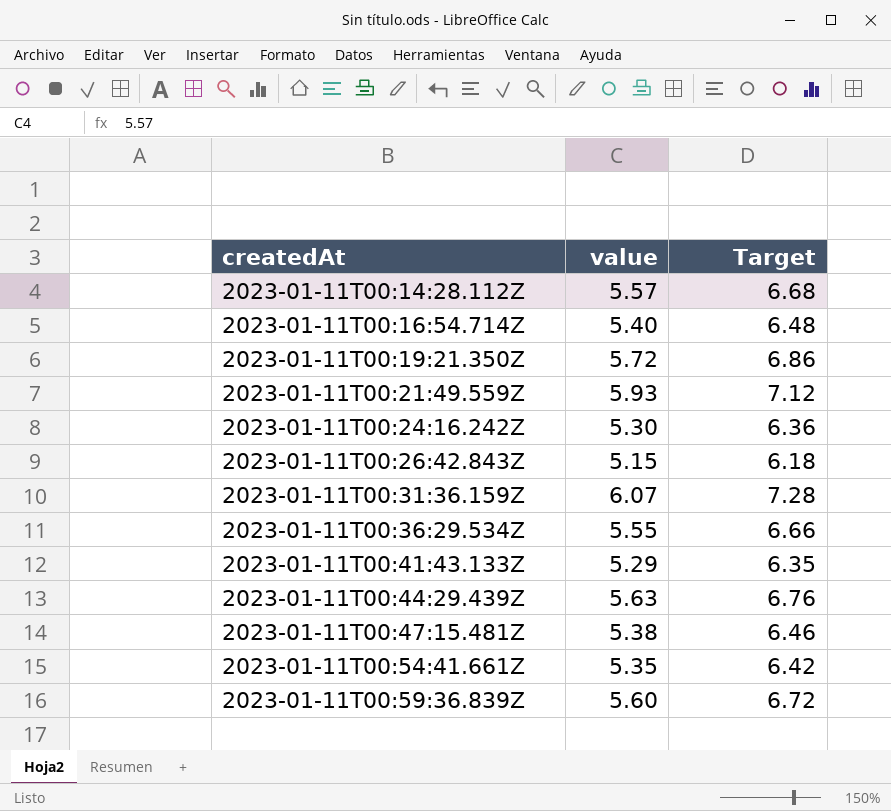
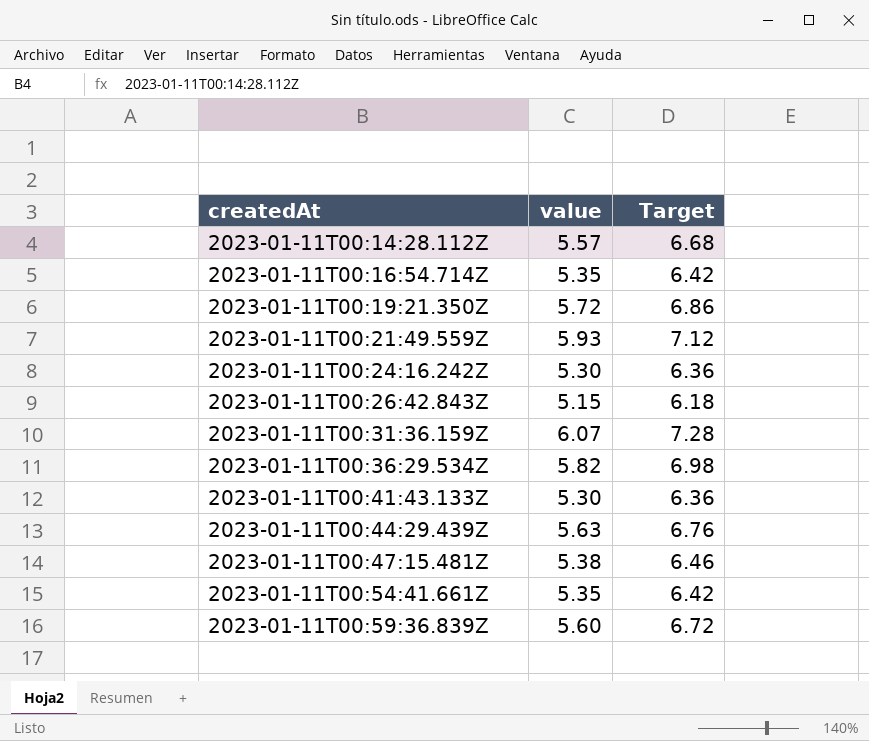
2023-01-11T00:16:54.714Z | value: 5.40 -> 5.35
2023-01-11T00:16:54.714Z | Target: 6.48 -> 6.42
2023-01-11T00:36:29.534Z | value: 5.55 -> 5.82
2023-01-11T00:36:29.534Z | Target: 6.66 -> 6.98
2023-01-11T00:41:43.133Z | value: 5.29 -> 5.30
2023-01-11T00:41:43.133Z | Target: 6.35 -> 6.36

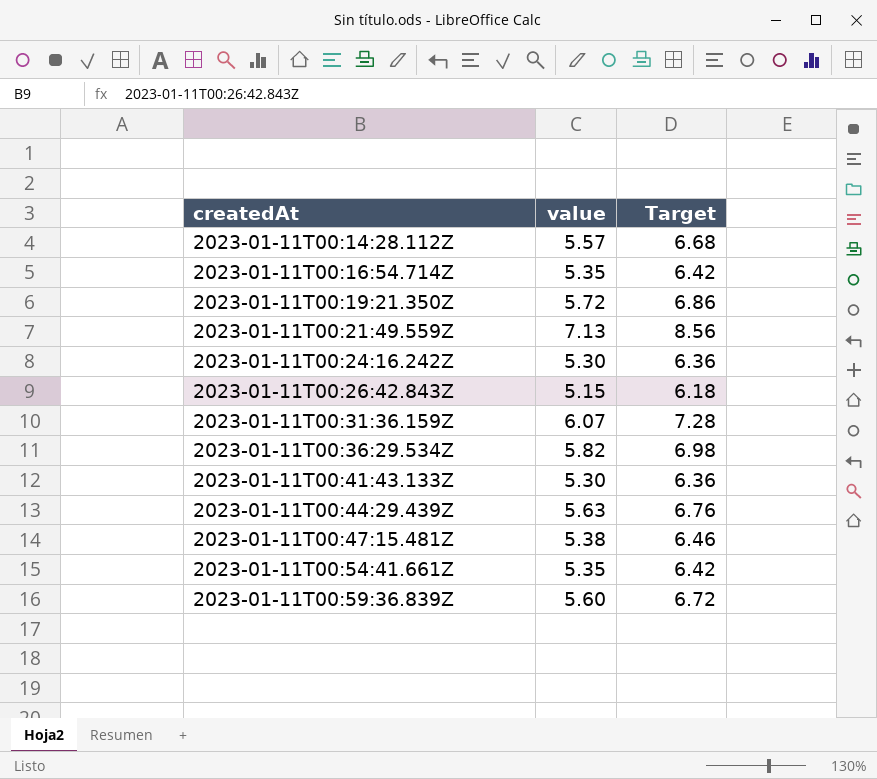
2023-01-11T00:21:49.559Z | value: 5.93 -> 7.13
2023-01-11T00:21:49.559Z | Target: 7.12 -> 8.56

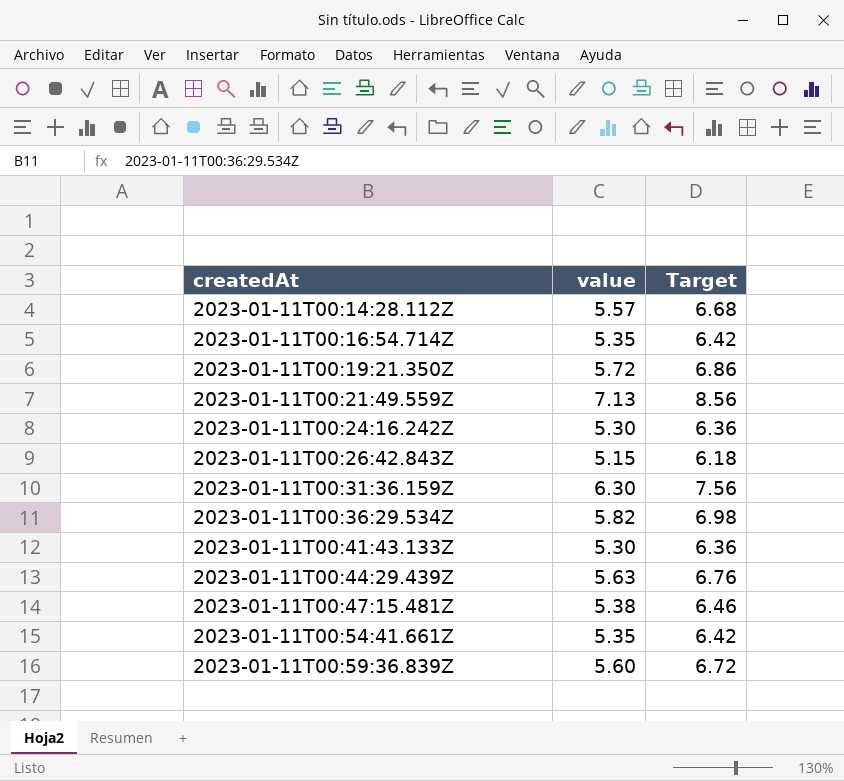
2023-01-11T00:31:36.159Z | value: 6.07 -> 6.30
2023-01-11T00:31:36.159Z | Target: 7.28 -> 7.56

